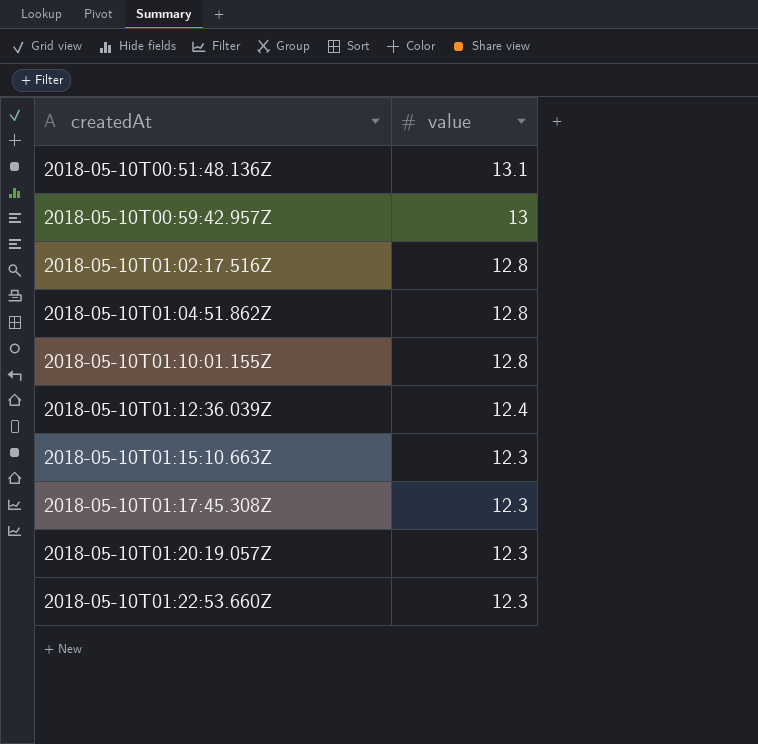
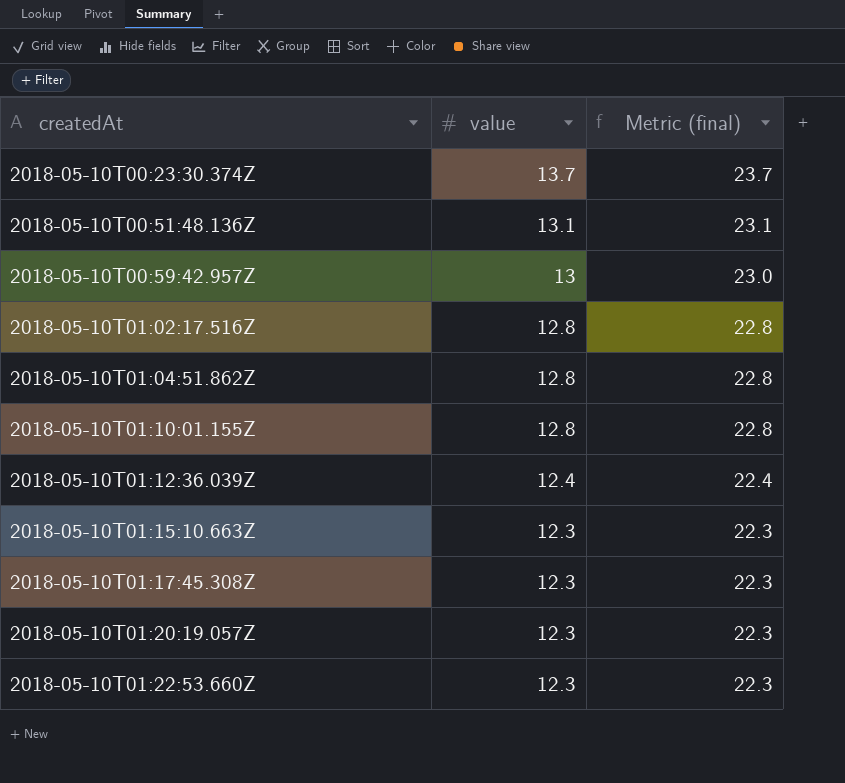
column Metric (final) | formula: none -> [value] + 10
row 2018-05-10T00:23:30.374Z: none -> 13.7 | 23.7

